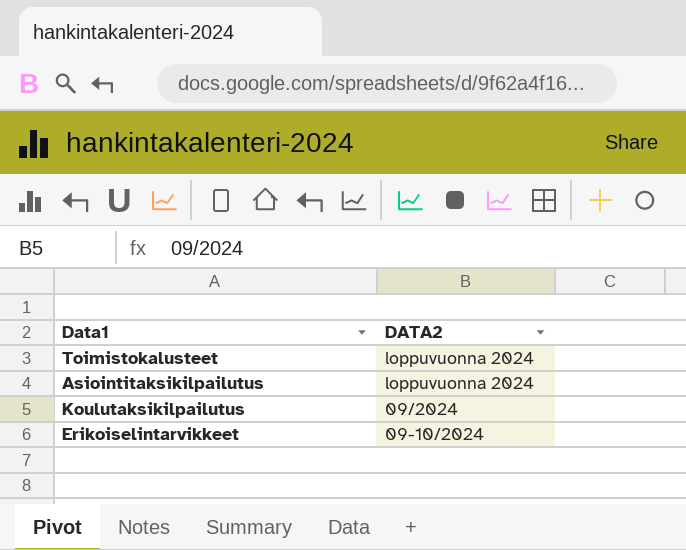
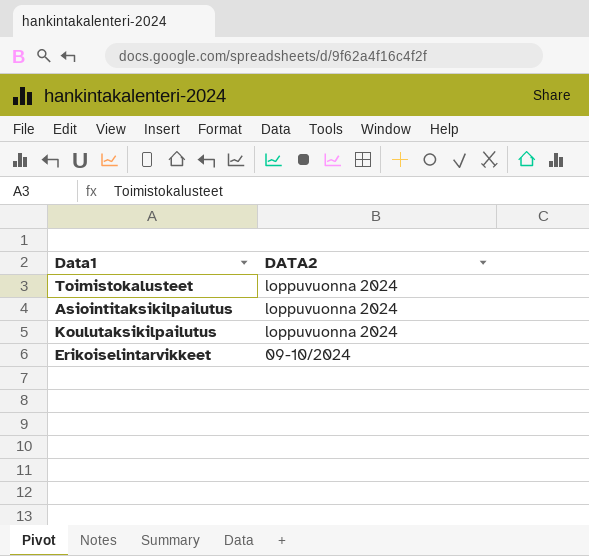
Koulutaksikilpailutus | DATA2: 09/2024 -> loppuvuonna 2024

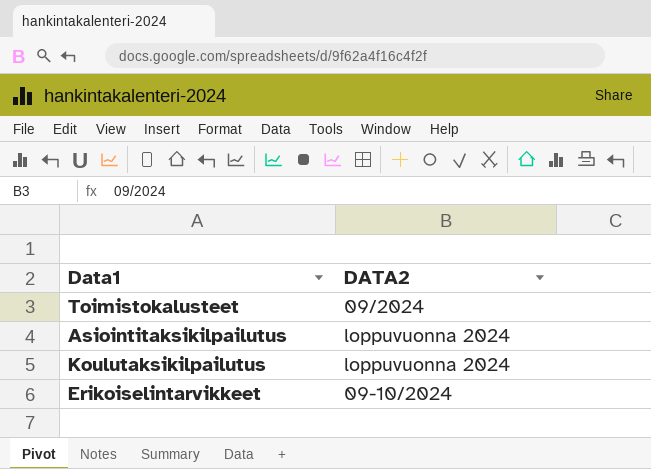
Toimistokalusteet | DATA2: loppuvuonna 2024 -> 09/2024

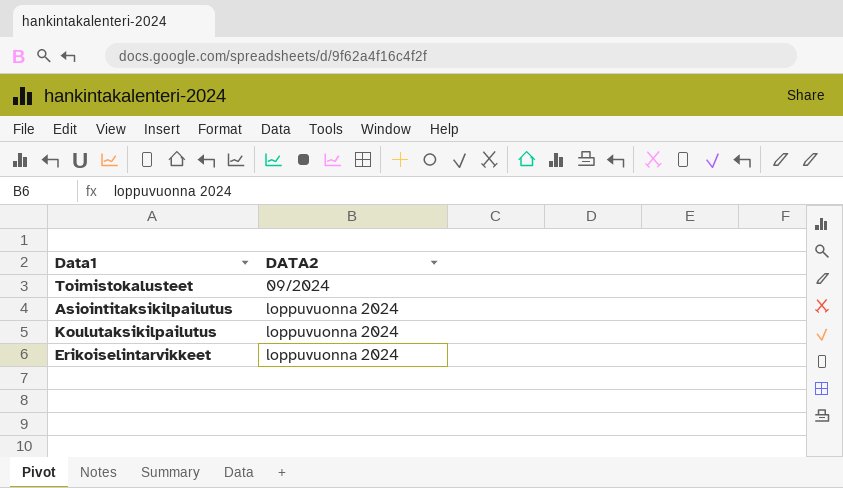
Erikoiselintarvikkeet | DATA2: 09-10/2024 -> loppuvuonna 2024

